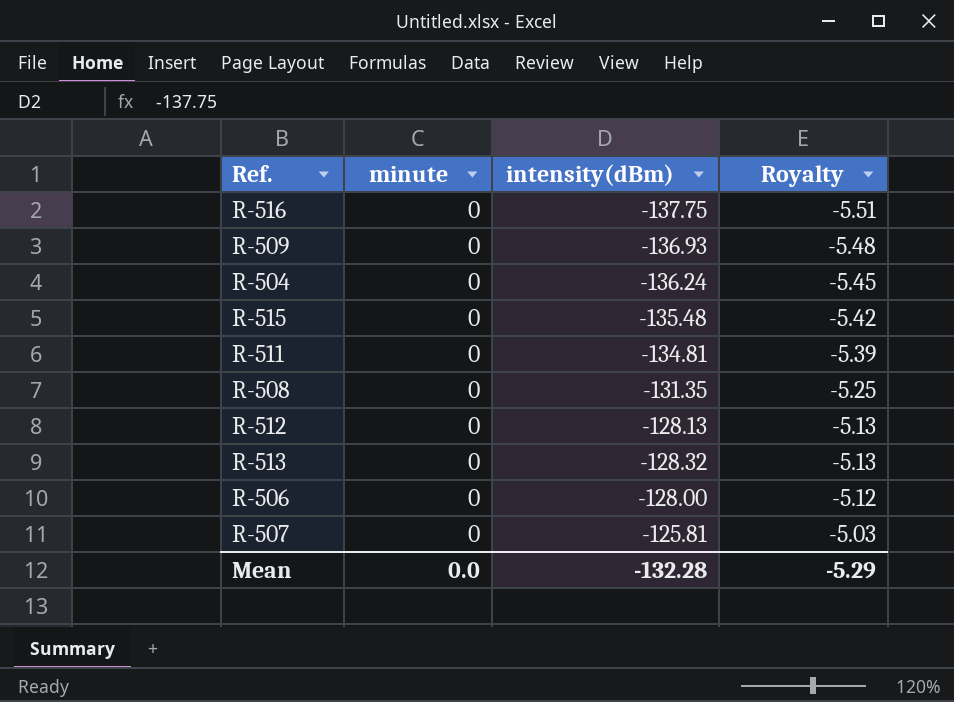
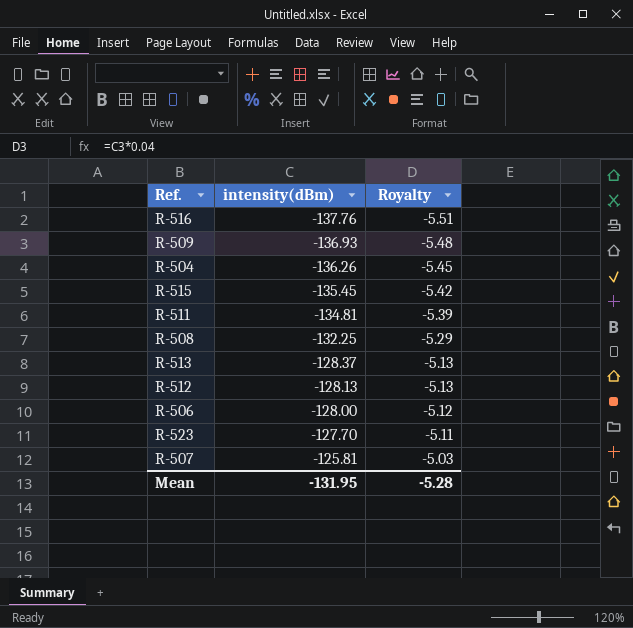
row order: Royalty ascending -> intensity(dBm) ascending
column minute | position: 2 -> none
R-516 | intensity(dBm): -137.75 -> -137.76
R-504 | intensity(dBm): -136.24 -> -136.26
R-515 | intensity(dBm): -135.48 -> -135.45
R-508 | intensity(dBm): -131.35 -> -132.25
R-508 | Royalty: -5.25 -> -5.29
R-513 | intensity(dBm): -128.32 -> -128.37
row R-523: none -> -127.70 | -5.11
Mean | intensity(dBm): -132.28 -> -131.95
Mean | Royalty: -5.29 -> -5.28

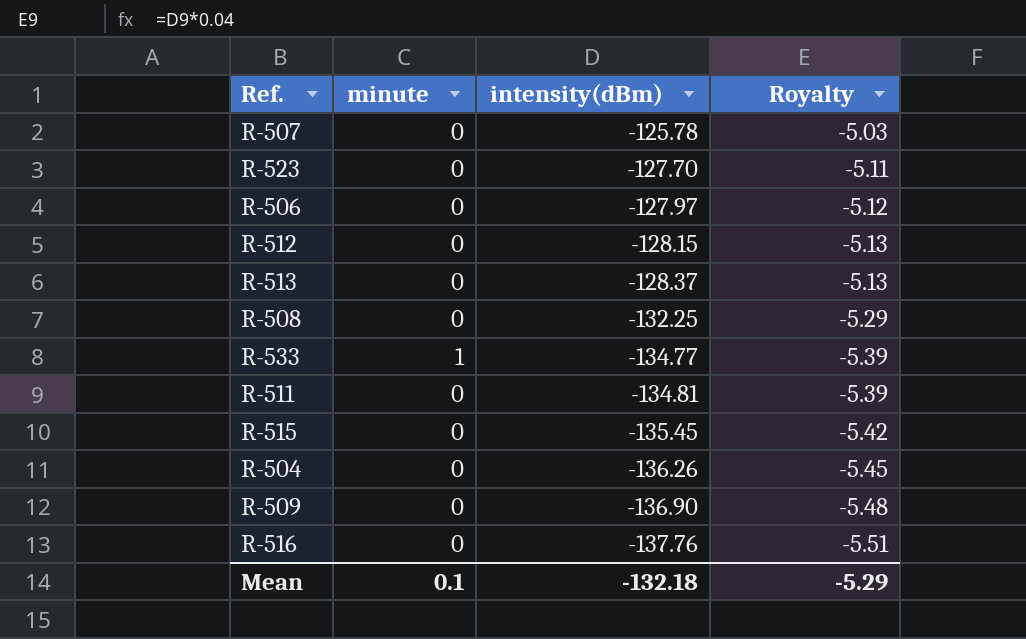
row order: intensity(dBm) ascending -> intensity(dBm) descending
column minute | position: none -> 2
R-507 | intensity(dBm): -125.81 -> -125.78
R-506 | intensity(dBm): -128.00 -> -127.97
R-512 | intensity(dBm): -128.13 -> -128.15
row R-533: none -> 1 | -134.77 | -5.39
R-509 | intensity(dBm): -136.93 -> -136.90
Mean | intensity(dBm): -131.95 -> -132.18
Mean | Royalty: -5.28 -> -5.29

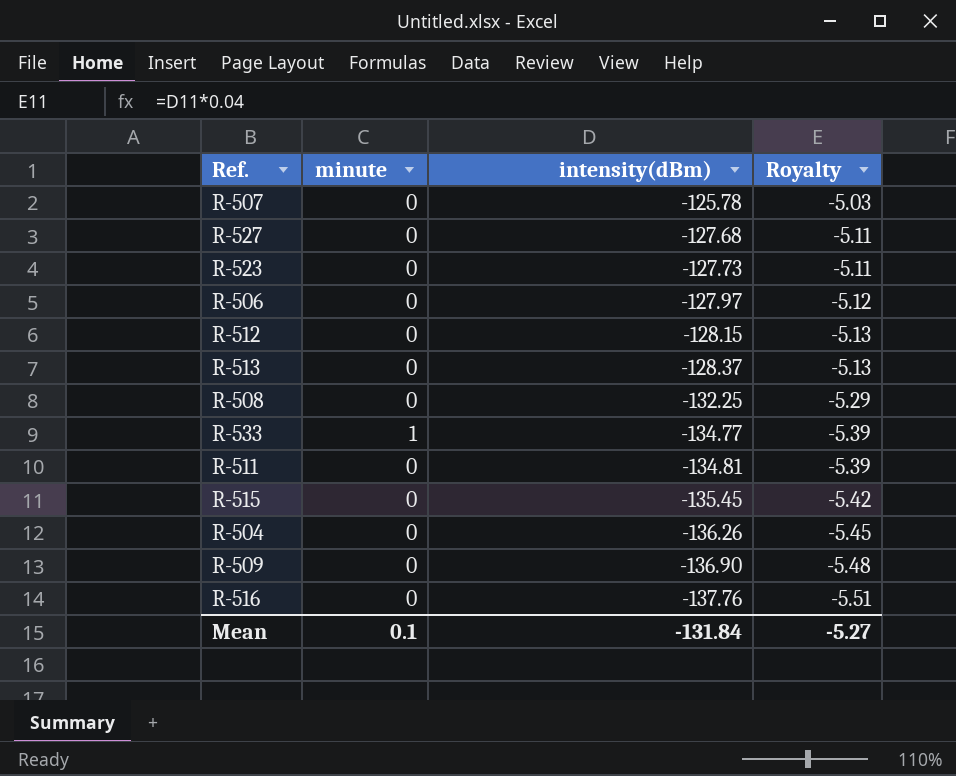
row R-527: none -> 0 | -127.68 | -5.11
R-523 | intensity(dBm): -127.70 -> -127.73
Mean | intensity(dBm): -132.18 -> -131.84
Mean | Royalty: -5.29 -> -5.27

